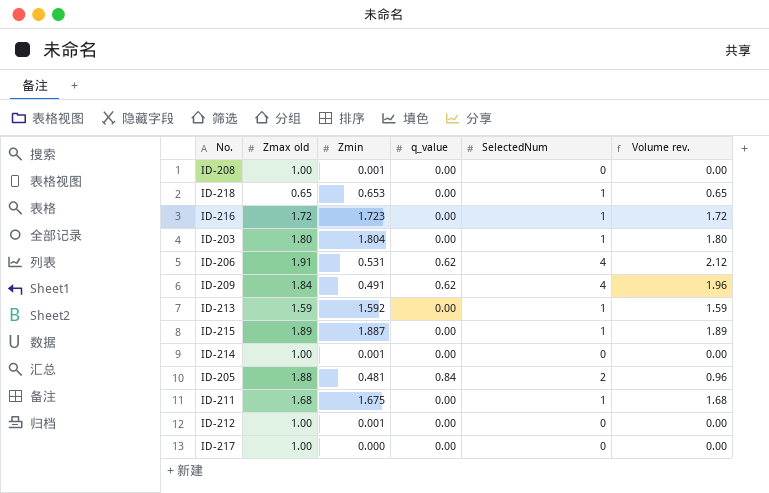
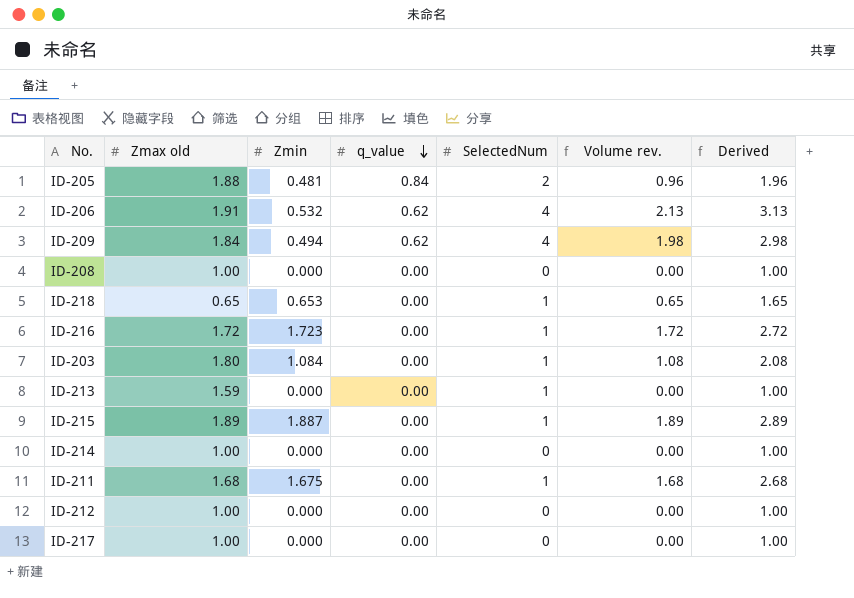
row order: none -> q_value descending
column Derived | formula: none -> [Volume rev.] + 1
ID-206 | Zmin: 0.531 -> 0.532
ID-206 | Volume rev.: 2.12 -> 2.13
ID-209 | Zmin: 0.491 -> 0.494
ID-209 | Volume rev.: 1.96 -> 1.98
ID-208 | Zmin: 0.001 -> 0.000
ID-203 | Zmin: 1.804 -> 1.084
ID-203 | Volume rev.: 1.80 -> 1.08
ID-213 | Zmin: 1.592 -> 0.000
ID-213 | Volume rev.: 1.59 -> 0.00
ID-214 | Zmin: 0.001 -> 0.000
ID-212 | Zmin: 0.001 -> 0.000

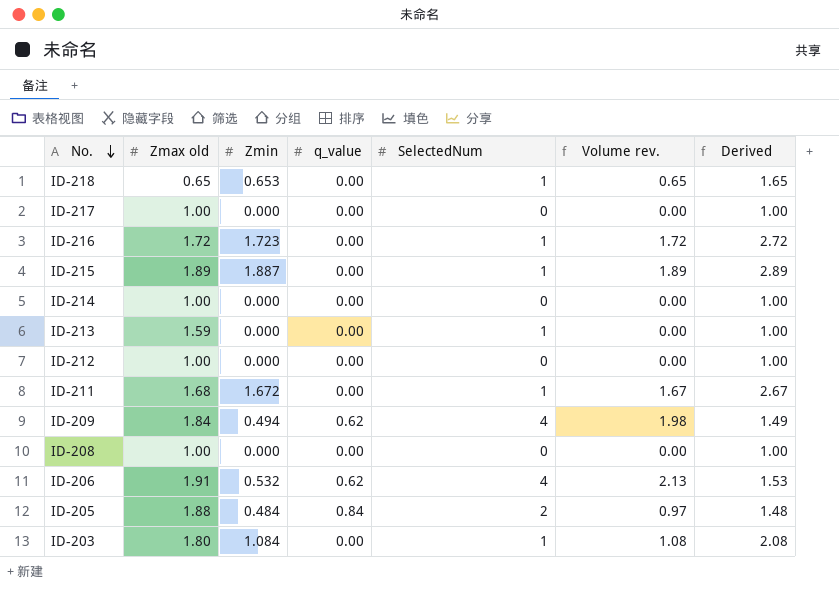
row order: q_value descending -> No. descending
column Derived | formula: [Volume rev.] + 1 -> [Zmin] + 1
ID-211 | Zmin: 1.675 -> 1.672
ID-211 | Volume rev.: 1.68 -> 1.67
ID-205 | Zmin: 0.481 -> 0.484
ID-205 | Volume rev.: 0.96 -> 0.97

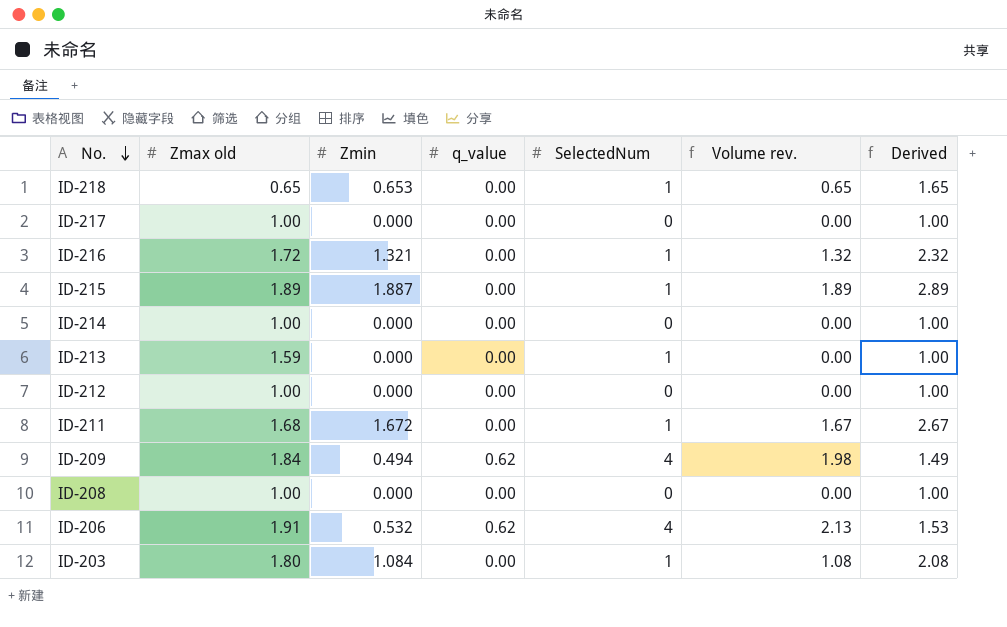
row ID-205: 1.88 | 0.484 | 0.84 | 2 | 0.97 | 1.48 -> none
ID-216 | Zmin: 1.723 -> 1.321
ID-216 | Volume rev.: 1.72 -> 1.32
ID-216 | Derived: 2.72 -> 2.32

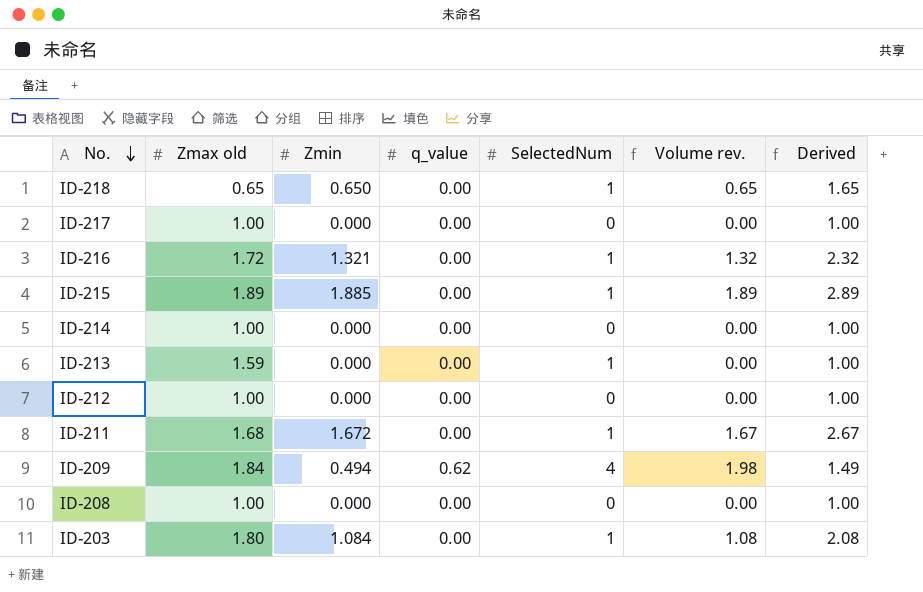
row ID-206: 1.91 | 0.532 | 0.62 | 4 | 2.13 | 1.53 -> none
ID-218 | Zmin: 0.653 -> 0.650
ID-215 | Zmin: 1.887 -> 1.885

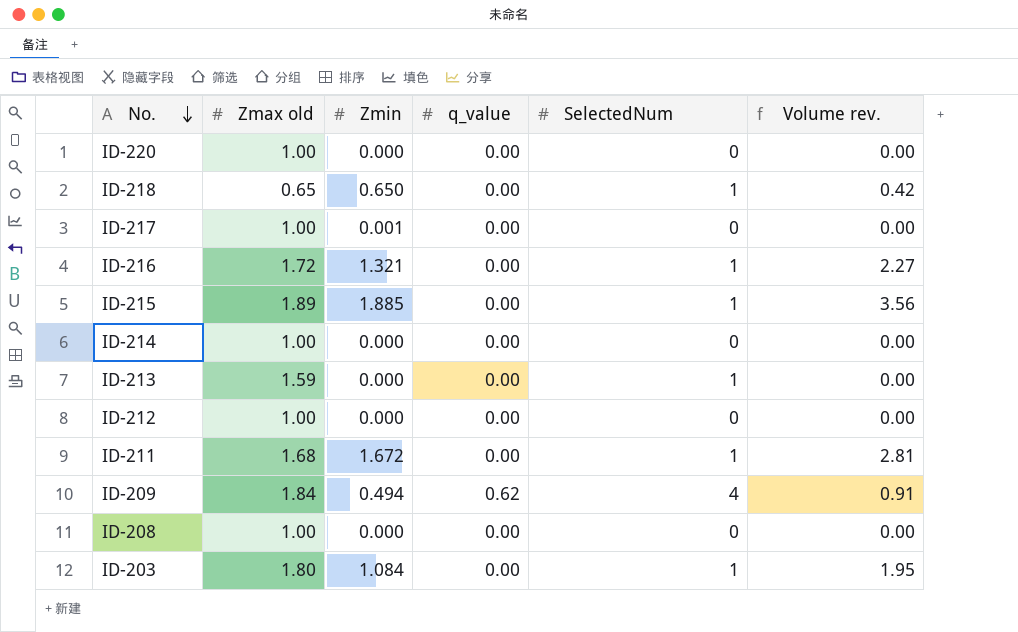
column Derived | formula: [Zmin] + 1 -> none
column Volume rev. | formula: [Zmin] * [SelectedNum] -> [Zmax old] * [Zmin]
row ID-220: none -> 1.00 | 0.000 | 0.00 | 0 | 0.00
ID-217 | Zmin: 0.000 -> 0.001

